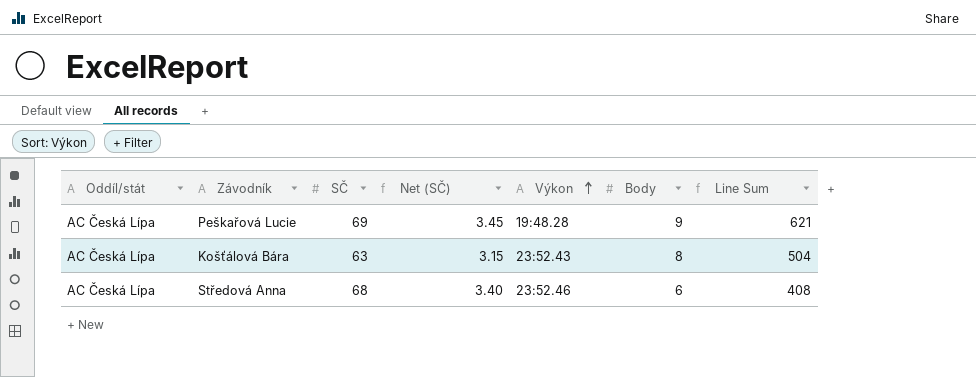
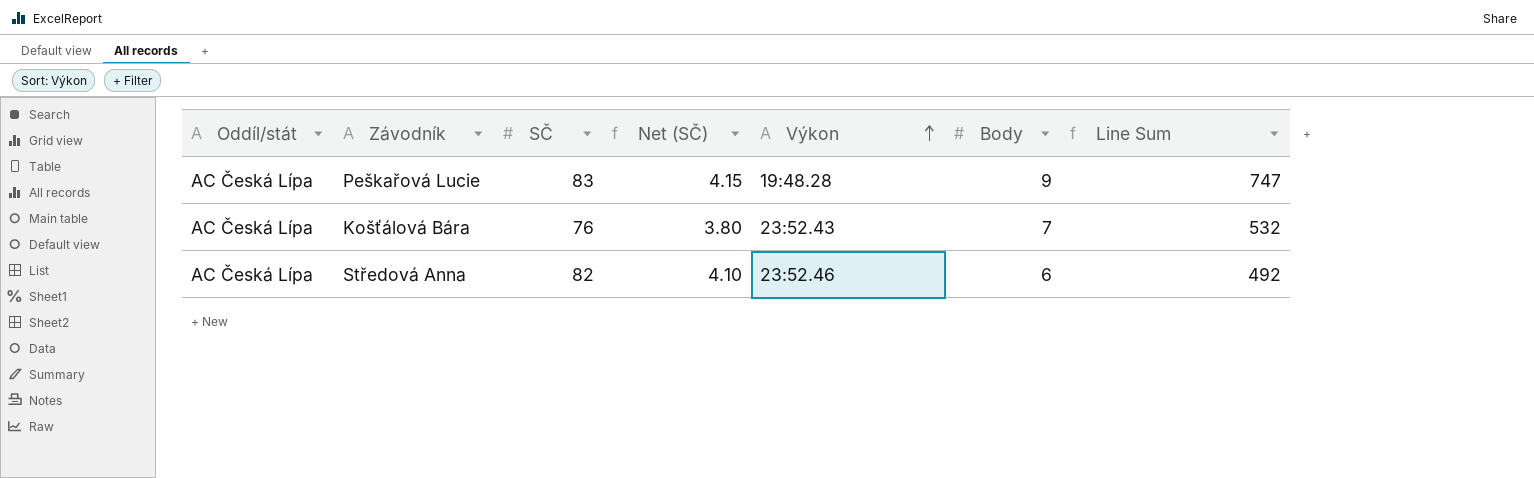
Peškařová Lucie | SČ: 69 -> 83
Peškařová Lucie | Net (SČ): 3.45 -> 4.15
Peškařová Lucie | Line Sum: 621 -> 747
Košťálová Bára | SČ: 63 -> 76
Košťálová Bára | Net (SČ): 3.15 -> 3.80
Košťálová Bára | Body: 8 -> 7
Košťálová Bára | Line Sum: 504 -> 532
Středová Anna | SČ: 68 -> 82
Středová Anna | Net (SČ): 3.40 -> 4.10
Středová Anna | Line Sum: 408 -> 492

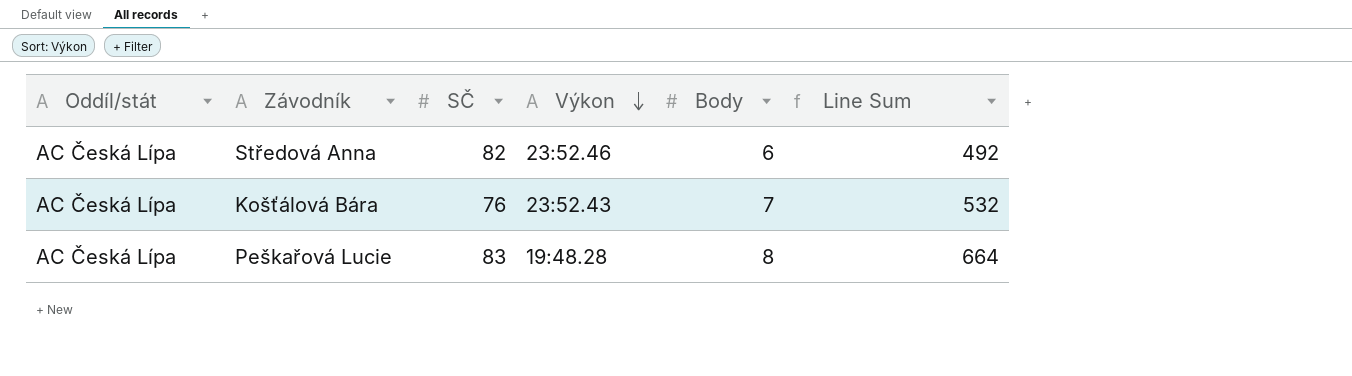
row order: Výkon ascending -> Výkon descending
column Net (SČ) | formula: [SČ] * 0.05 -> none
Peškařová Lucie | Body: 9 -> 8
Peškařová Lucie | Line Sum: 747 -> 664

